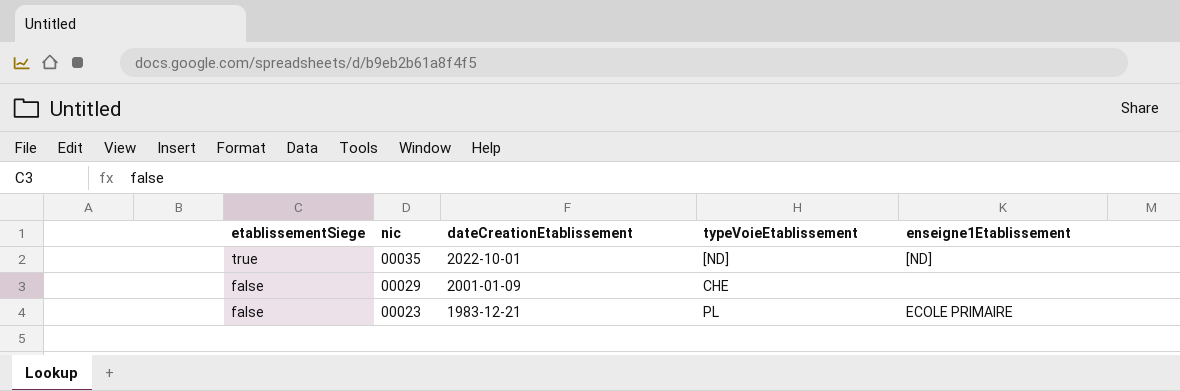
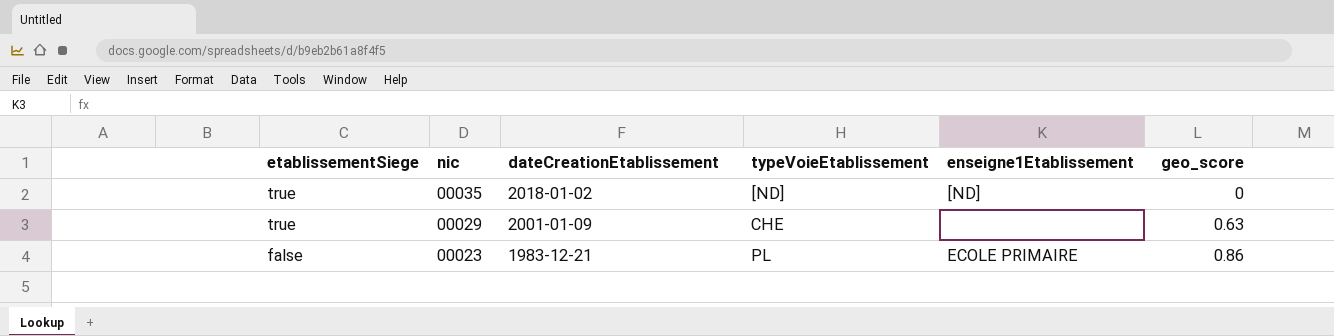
column geo_score | position: none -> 6
00035 | dateCreationEtablissement: 2022-10-01 -> 2018-01-02
00029 | etablissementSiege: false -> true

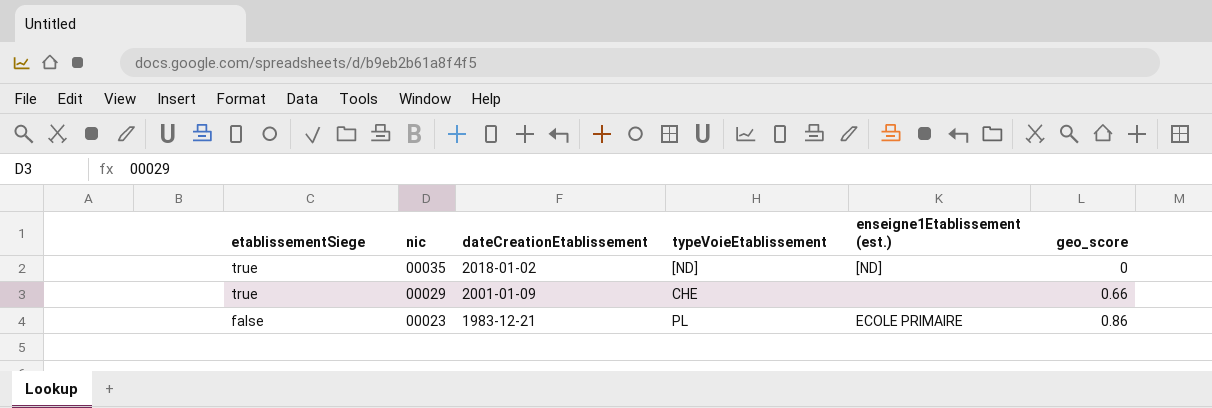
column name: enseigne1Etablissement -> enseigne1Etablissement (est.)
00029 | geo_score: 0.63 -> 0.66

